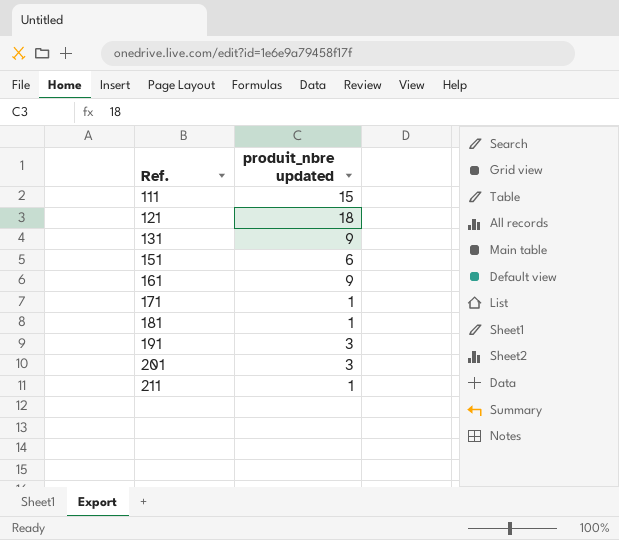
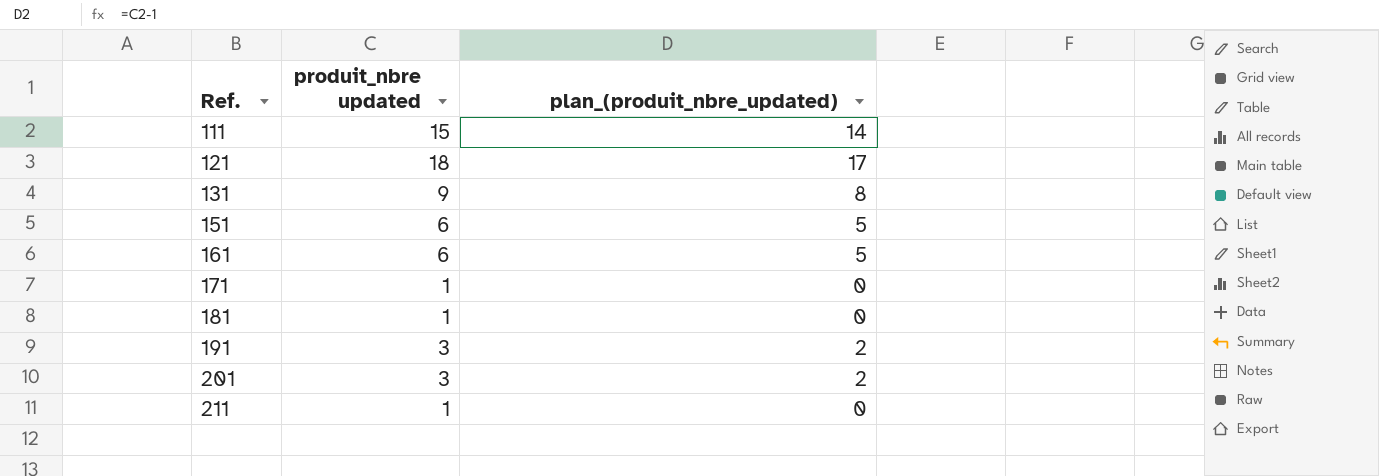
column plan_(produit_nbre_updated) | formula: none -> [produit_nbre updated] - 1
161 | produit_nbre updated: 9 -> 6

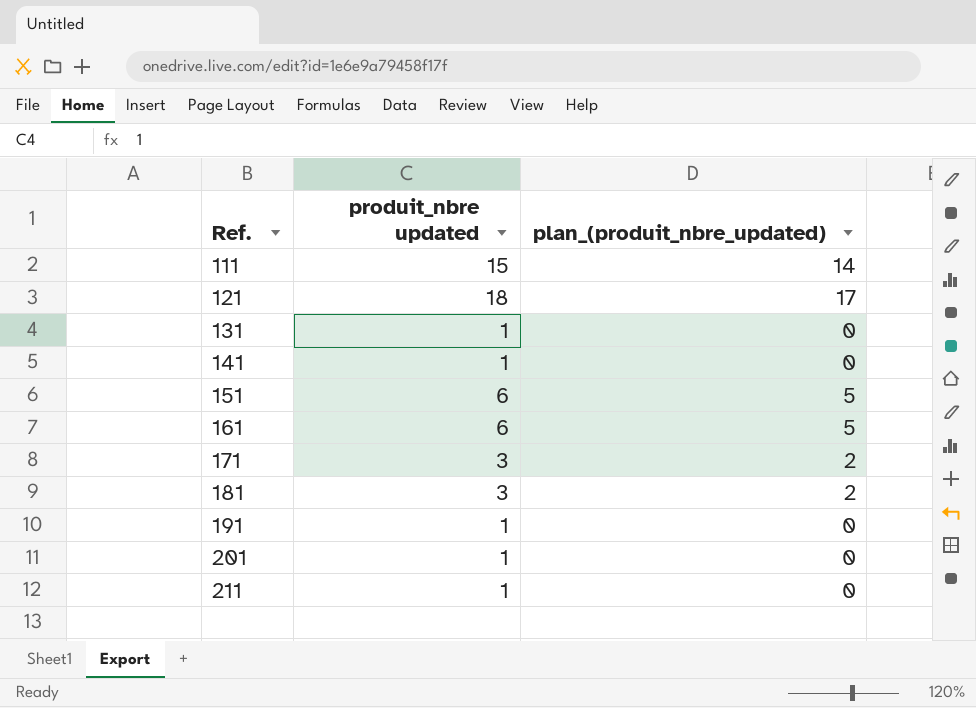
131 | produit_nbre updated: 9 -> 1
131 | plan_(produit_nbre_updated): 8 -> 0
row 141: none -> 1 | 0
171 | produit_nbre updated: 1 -> 3
171 | plan_(produit_nbre_updated): 0 -> 2
181 | produit_nbre updated: 1 -> 3
181 | plan_(produit_nbre_updated): 0 -> 2
191 | produit_nbre updated: 3 -> 1
191 | plan_(produit_nbre_updated): 2 -> 0
201 | produit_nbre updated: 3 -> 1
201 | plan_(produit_nbre_updated): 2 -> 0

